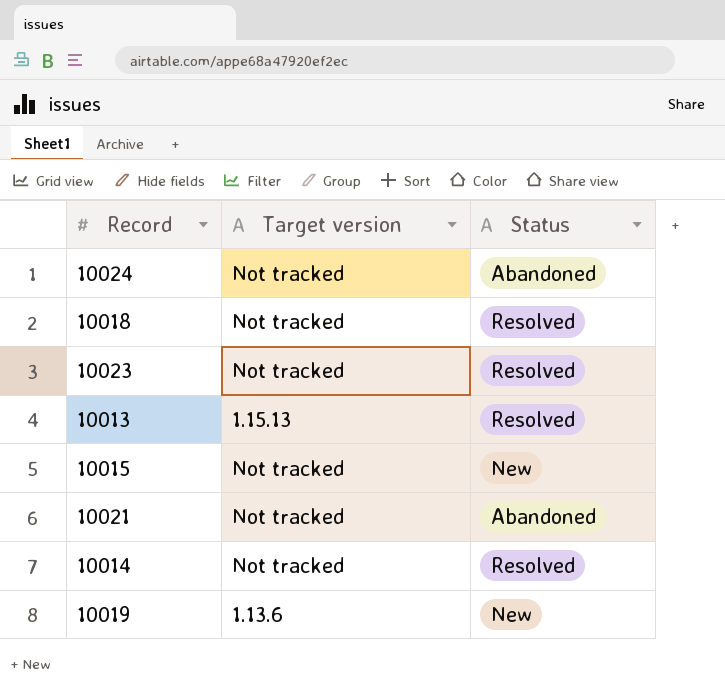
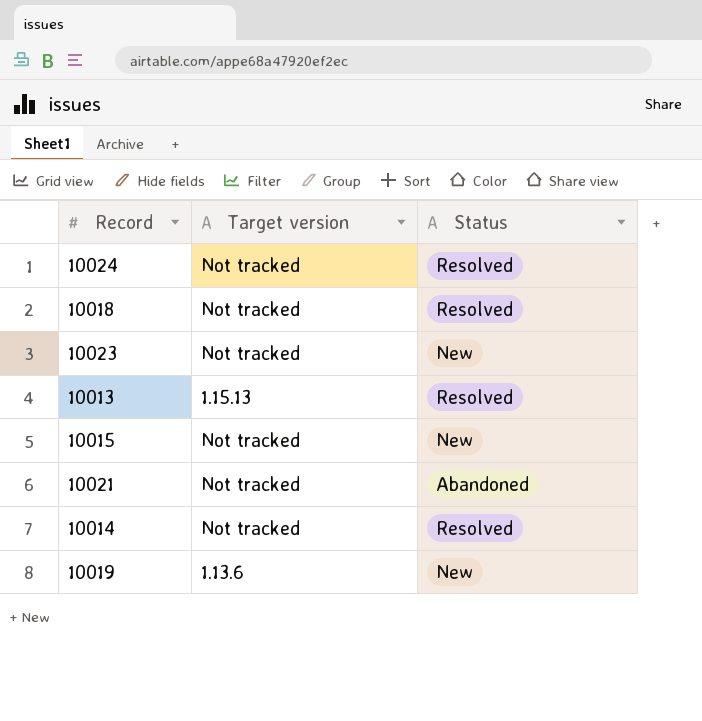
10024 | Status: Abandoned -> Resolved
10023 | Status: Resolved -> New

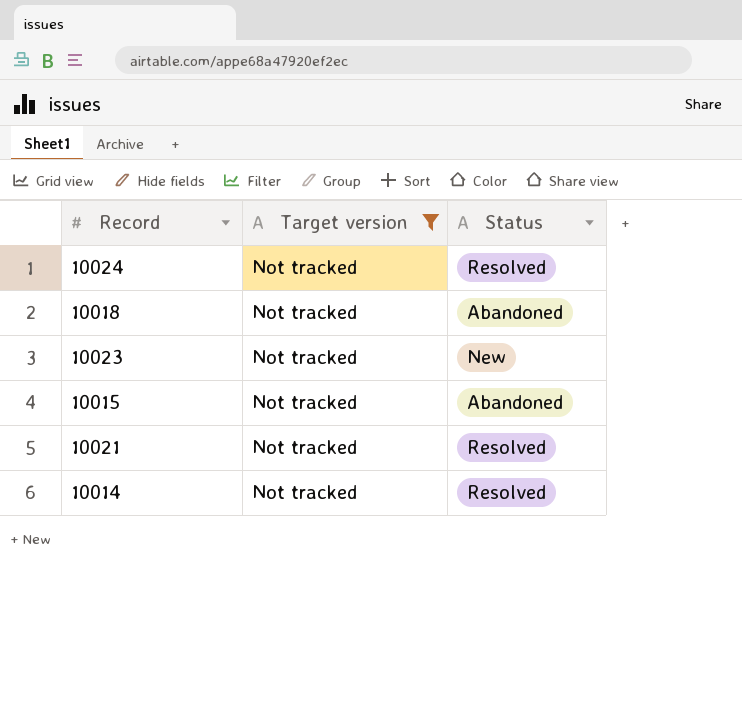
filter: none -> Target version = Not tracked
10018 | Status: Resolved -> Abandoned
10015 | Status: New -> Abandoned
10021 | Status: Abandoned -> Resolved

